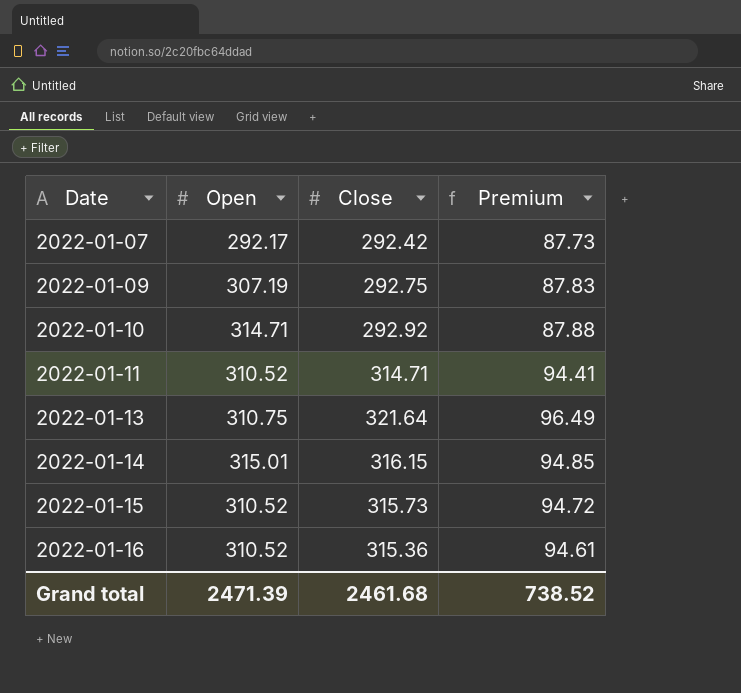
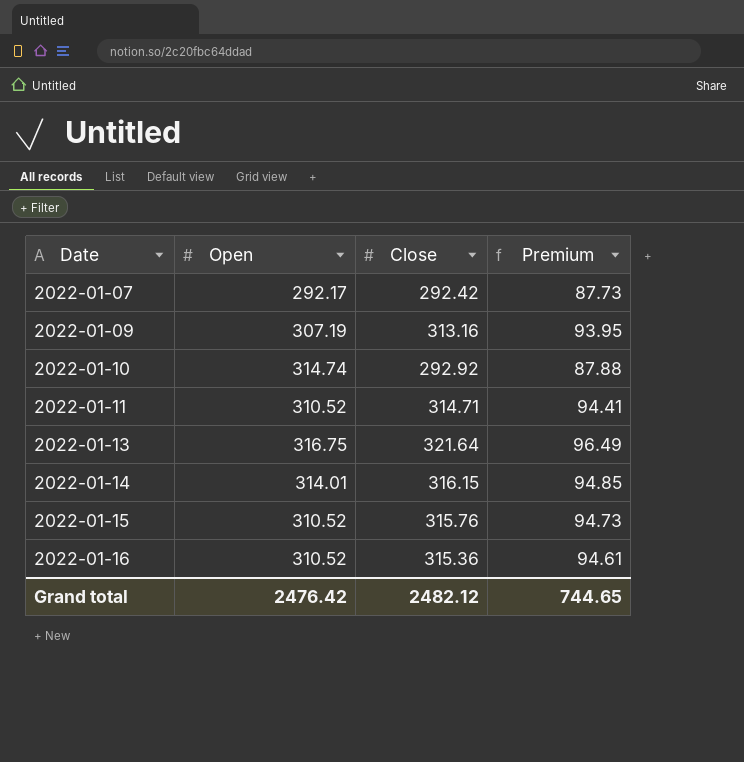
2022-01-09 | Close: 292.75 -> 313.16
2022-01-09 | Premium: 87.83 -> 93.95
2022-01-10 | Open: 314.71 -> 314.74
2022-01-13 | Open: 310.75 -> 316.75
2022-01-14 | Open: 315.01 -> 314.01
2022-01-15 | Close: 315.73 -> 315.76
2022-01-15 | Premium: 94.72 -> 94.73
Grand total | Open: 2471.39 -> 2476.42
Grand total | Close: 2461.68 -> 2482.12
Grand total | Premium: 738.52 -> 744.65

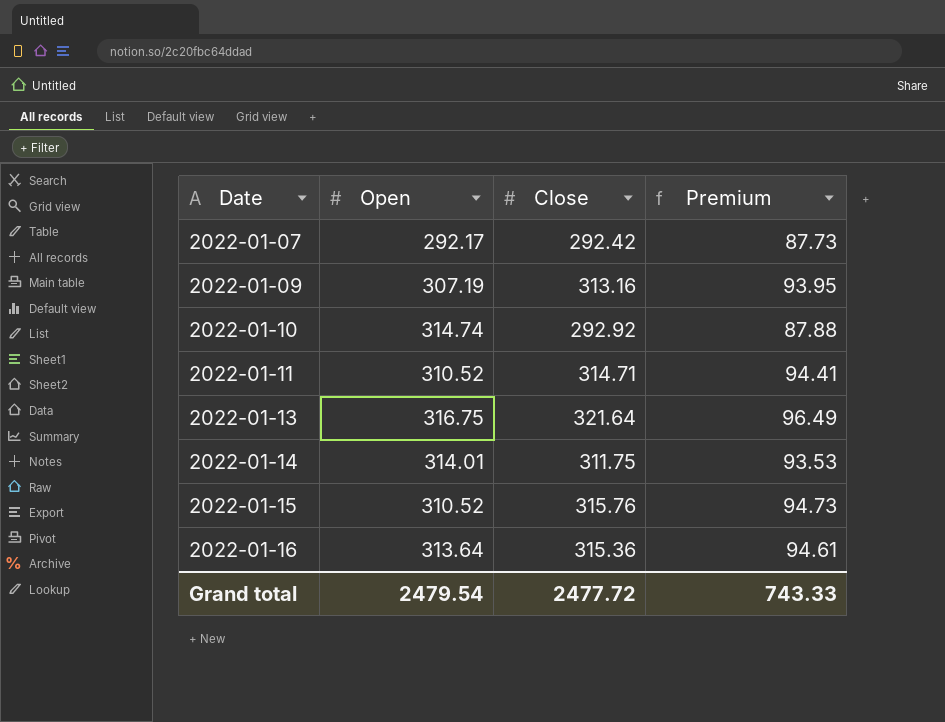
2022-01-14 | Close: 316.15 -> 311.75
2022-01-14 | Premium: 94.85 -> 93.53
2022-01-16 | Open: 310.52 -> 313.64
Grand total | Open: 2476.42 -> 2479.54
Grand total | Close: 2482.12 -> 2477.72
Grand total | Premium: 744.65 -> 743.33

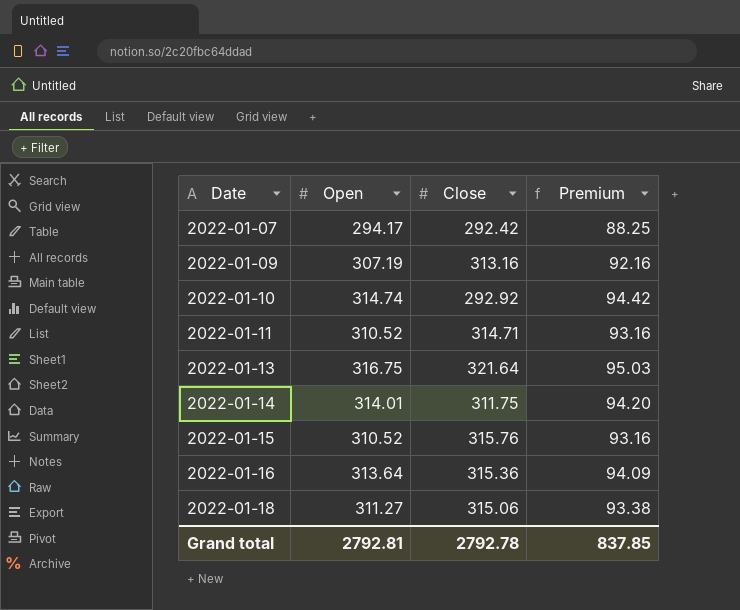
column Premium | formula: [Close] * 0.3 -> [Open] * 0.3
2022-01-07 | Open: 292.17 -> 294.17
row 2022-01-18: none -> 311.27 | 315.06 | 93.38
Grand total | Open: 2479.54 -> 2792.81
Grand total | Close: 2477.72 -> 2792.78
Grand total | Premium: 743.33 -> 837.85

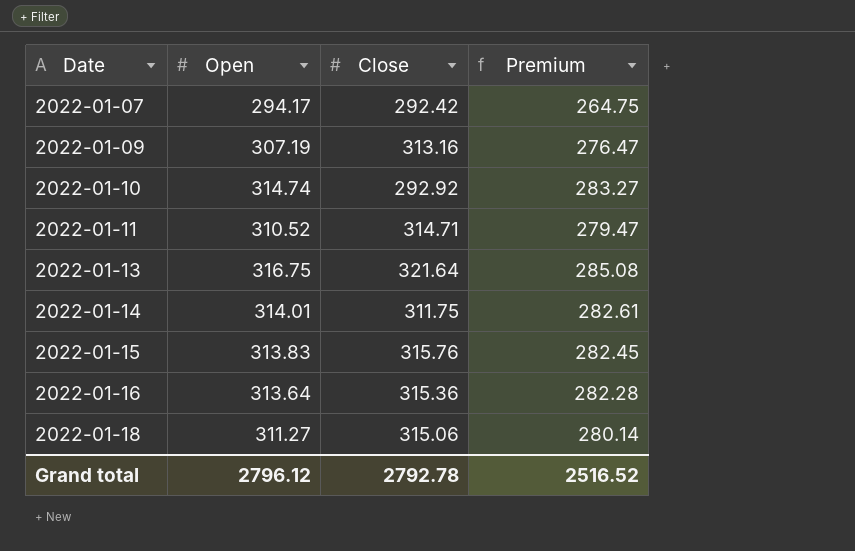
column Premium | formula: [Open] * 0.3 -> [Open] * 0.9
2022-01-15 | Open: 310.52 -> 313.83
Grand total | Open: 2792.81 -> 2796.12
Grand total | Premium: 837.85 -> 2516.52

